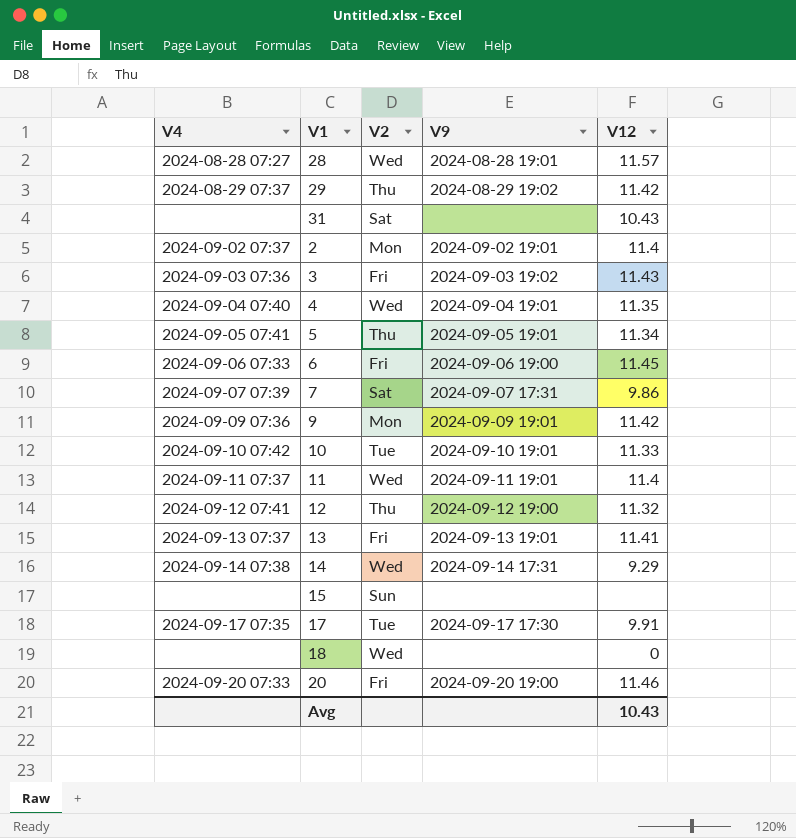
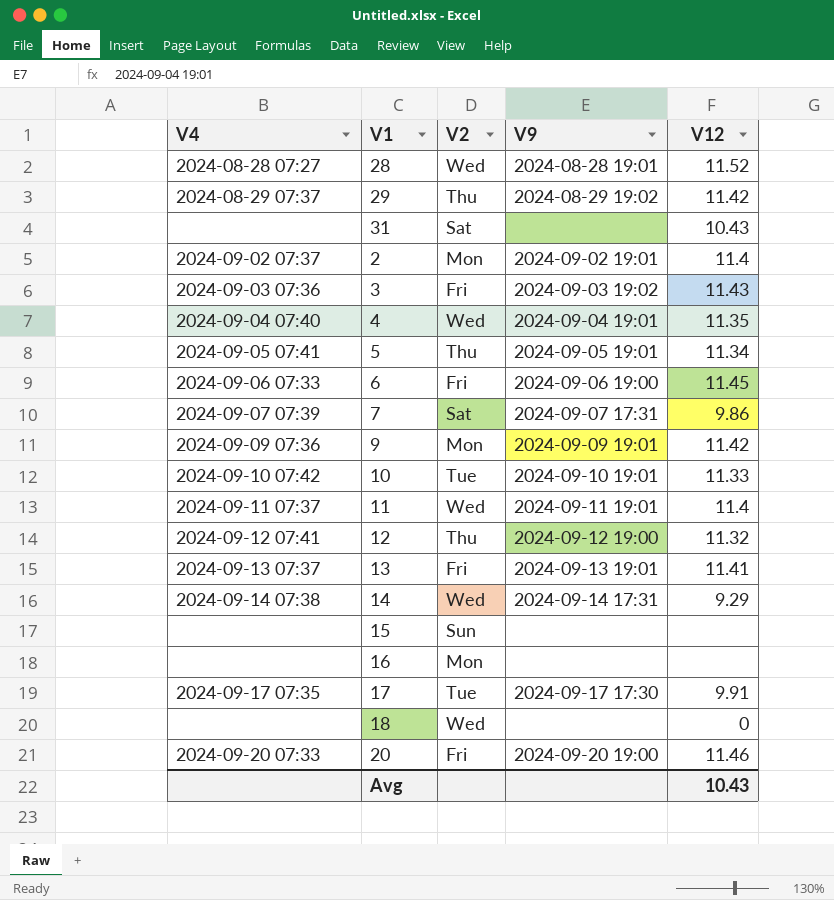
28 | V12: 11.57 -> 11.52
row 16: none -> none | Mon | none | none

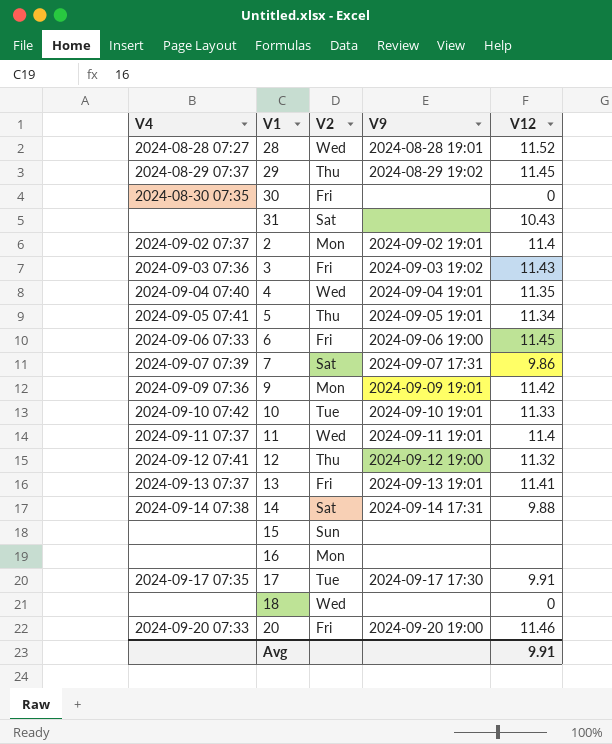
29 | V12: 11.42 -> 11.45
row 30: none -> 2024-08-30 07:35 | Fri | none | 0
14 | V2: Wed -> Sat
14 | V12: 9.29 -> 9.88
Avg | V12: 10.43 -> 9.91

